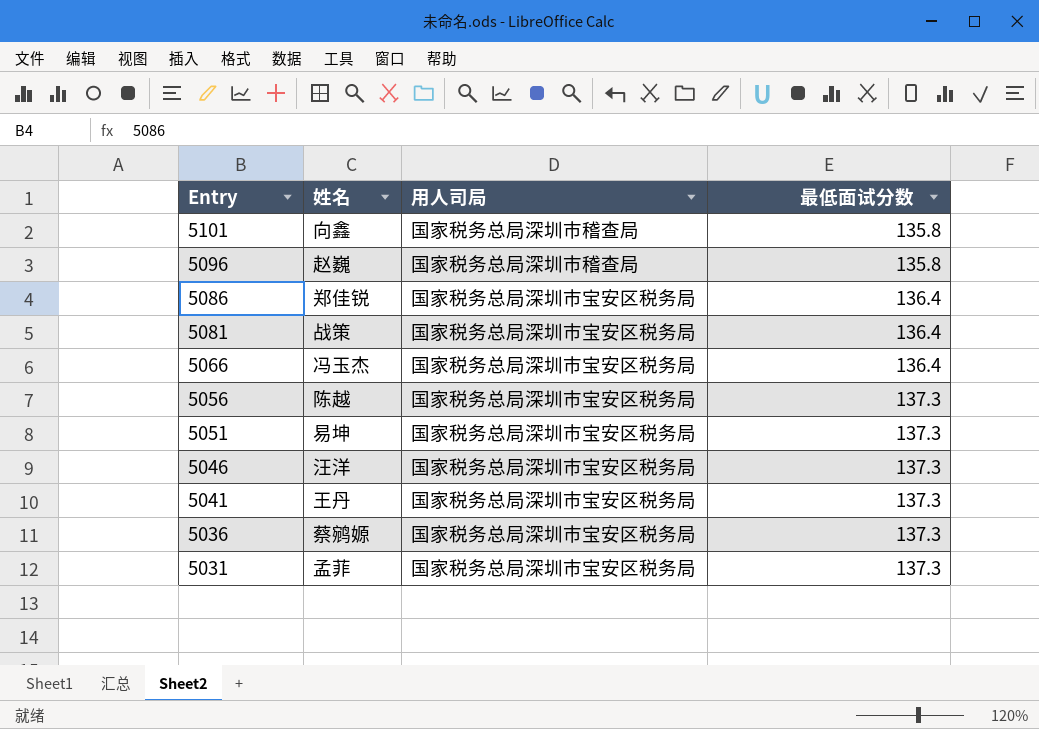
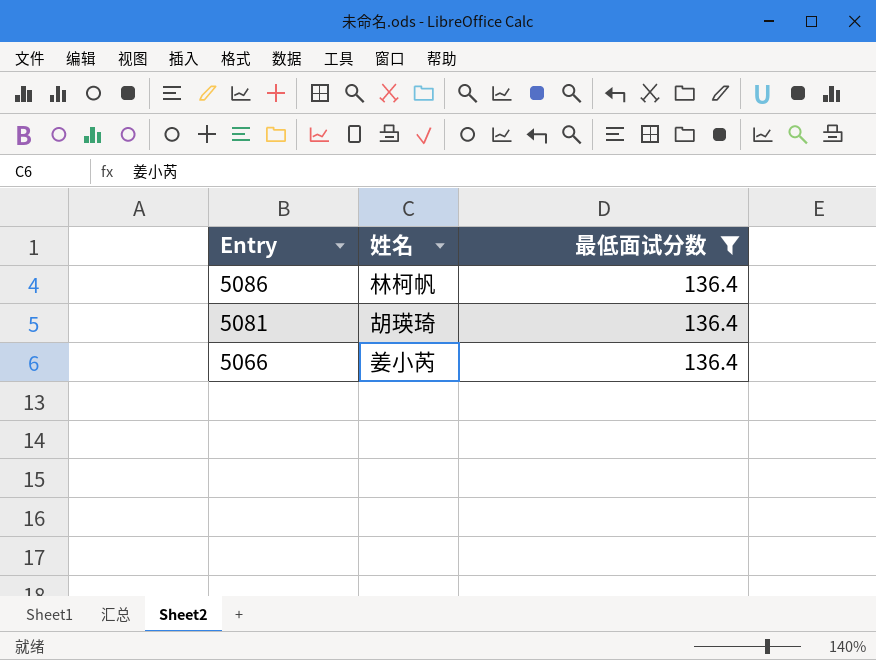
filter: none -> 最低面试分数 = 136.4
column 用人司局 | position: 3 -> none
5086 | 姓名: 郑佳锐 -> 林柯帆
5081 | 姓名: 战策 -> 胡瑛琦
5066 | 姓名: 冯玉杰 -> 姜小芮

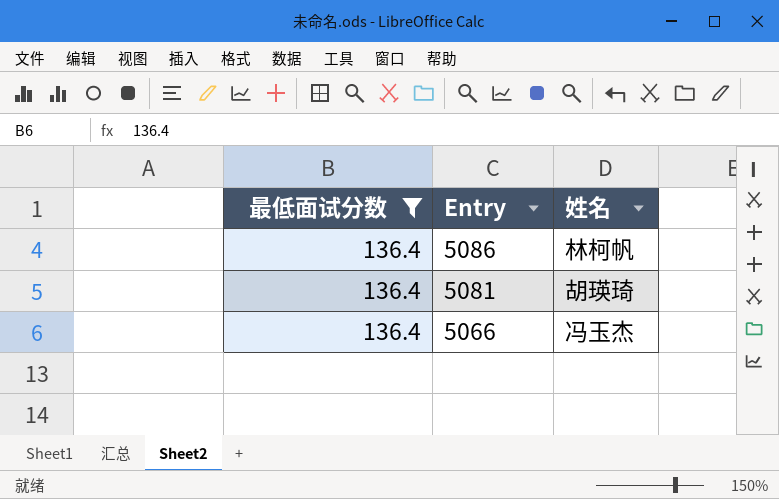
column 最低面试分数 | position: 3 -> 1
5066 | 姓名: 姜小芮 -> 冯玉杰

